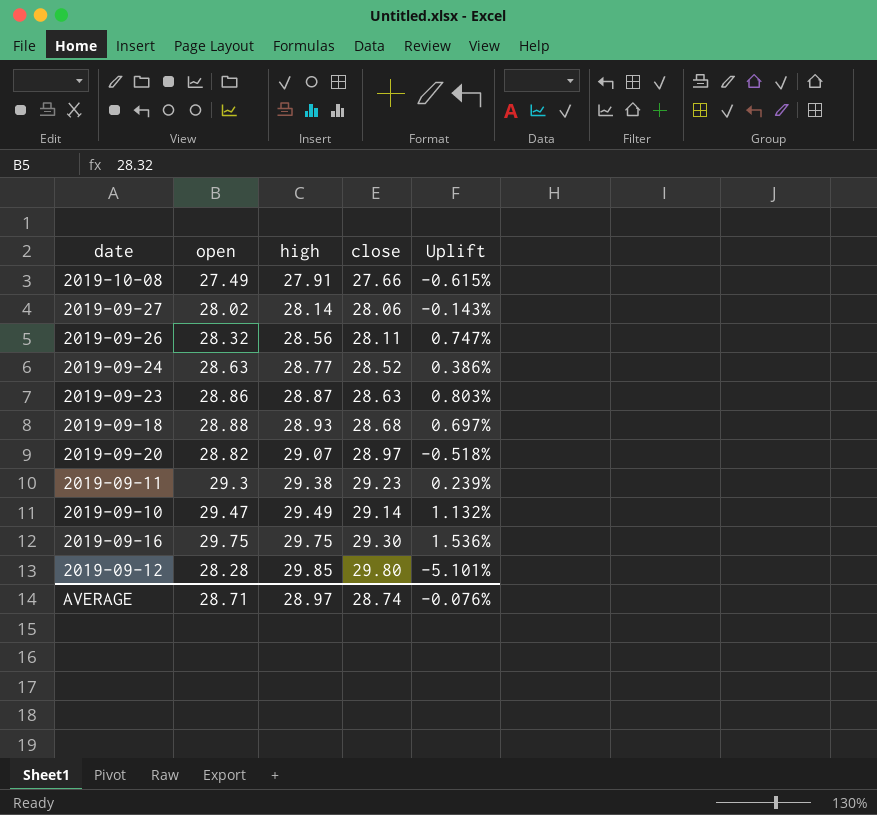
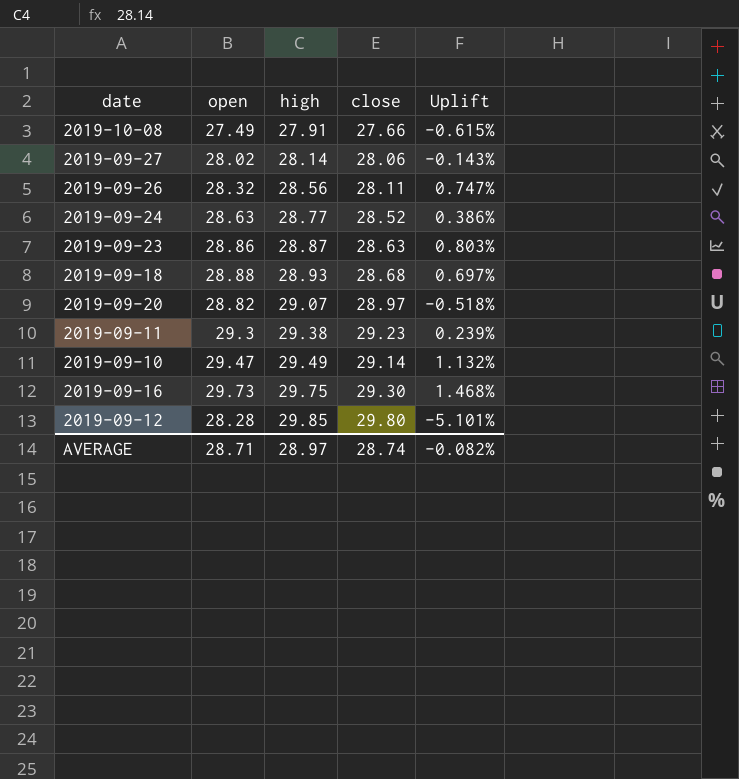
2019-09-16 | open: 29.75 -> 29.73
2019-09-16 | Uplift: 1.536% -> 1.468%
AVERAGE | Uplift: -0.076% -> -0.082%

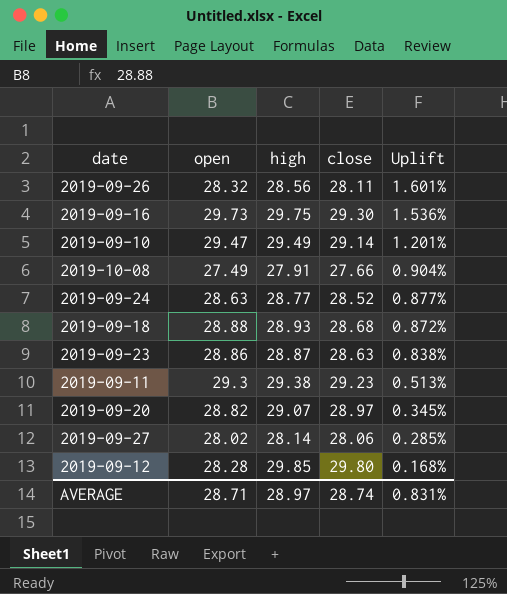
row order: high ascending -> Uplift descending
column Uplift | formula: ([open] - [close]) / [close] -> ([high] - [close]) / [close]
AVERAGE | Uplift: -0.082% -> 0.831%

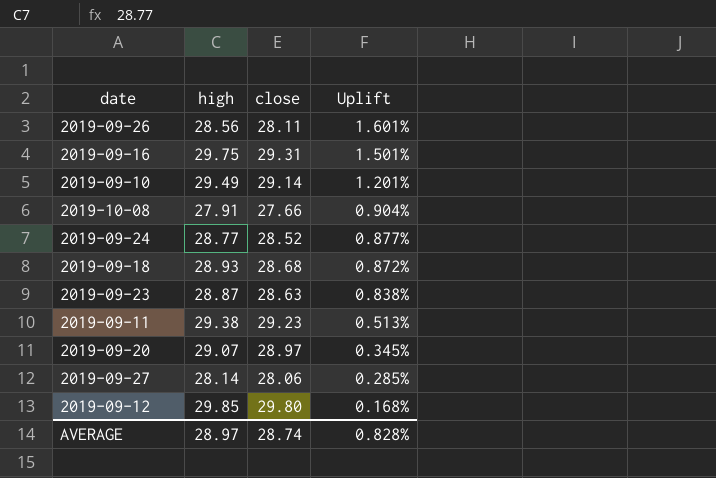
column open | position: 2 -> none
2019-09-16 | close: 29.30 -> 29.31
2019-09-16 | Uplift: 1.536% -> 1.501%
AVERAGE | Uplift: 0.831% -> 0.828%

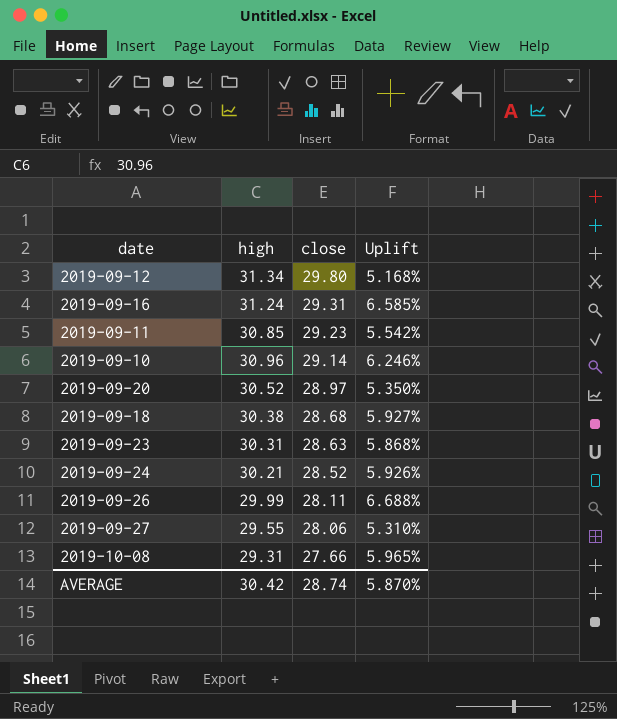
row order: Uplift descending -> close descending
2019-09-12 | high: 29.85 -> 31.34
2019-09-12 | Uplift: 0.168% -> 5.168%
2019-09-16 | high: 29.75 -> 31.24
2019-09-16 | Uplift: 1.501% -> 6.585%
2019-09-11 | high: 29.38 -> 30.85
2019-09-11 | Uplift: 0.513% -> 5.542%
2019-09-10 | high: 29.49 -> 30.96
2019-09-10 | Uplift: 1.201% -> 6.246%
2019-09-20 | high: 29.07 -> 30.52
2019-09-20 | Uplift: 0.345% -> 5.350%
2019-09-18 | high: 28.93 -> 30.38
2019-09-18 | Uplift: 0.872% -> 5.927%
2019-09-23 | high: 28.87 -> 30.31
2019-09-23 | Uplift: 0.838% -> 5.868%
2019-09-24 | high: 28.77 -> 30.21
2019-09-24 | Uplift: 0.877% -> 5.926%
2019-09-26 | high: 28.56 -> 29.99
2019-09-26 | Uplift: 1.601% -> 6.688%
2019-09-27 | high: 28.14 -> 29.55
2019-09-27 | Uplift: 0.285% -> 5.310%
2019-10-08 | high: 27.91 -> 29.31
2019-10-08 | Uplift: 0.904% -> 5.965%
AVERAGE | high: 28.97 -> 30.42
AVERAGE | Uplift: 0.828% -> 5.870%

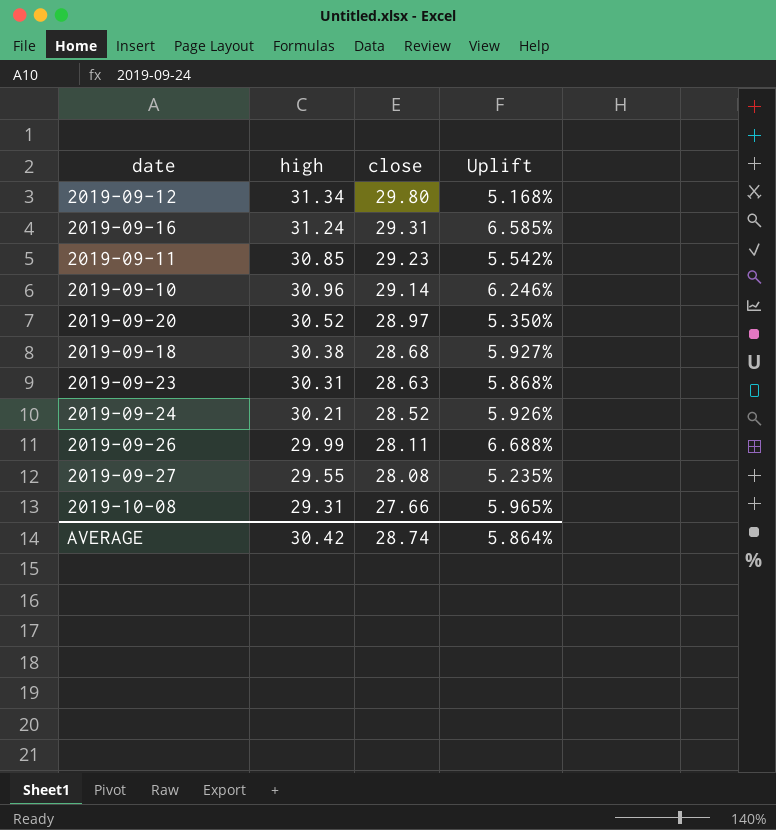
2019-09-27 | close: 28.06 -> 28.08
2019-09-27 | Uplift: 5.310% -> 5.235%
AVERAGE | Uplift: 5.870% -> 5.864%

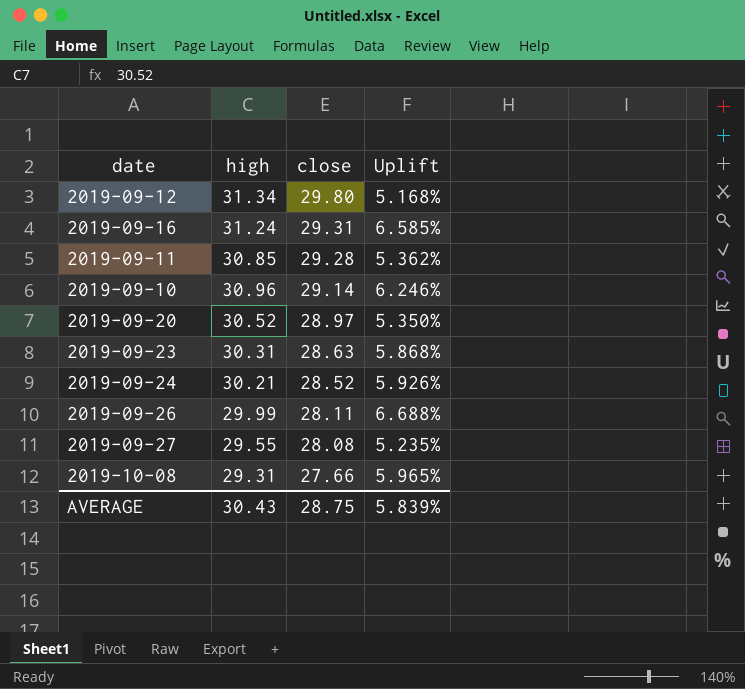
row 2019-09-18: 30.38 | 28.68 | 5.927% -> none
2019-09-11 | close: 29.23 -> 29.28
2019-09-11 | Uplift: 5.542% -> 5.362%
AVERAGE | high: 30.42 -> 30.43
AVERAGE | close: 28.74 -> 28.75
AVERAGE | Uplift: 5.864% -> 5.839%

